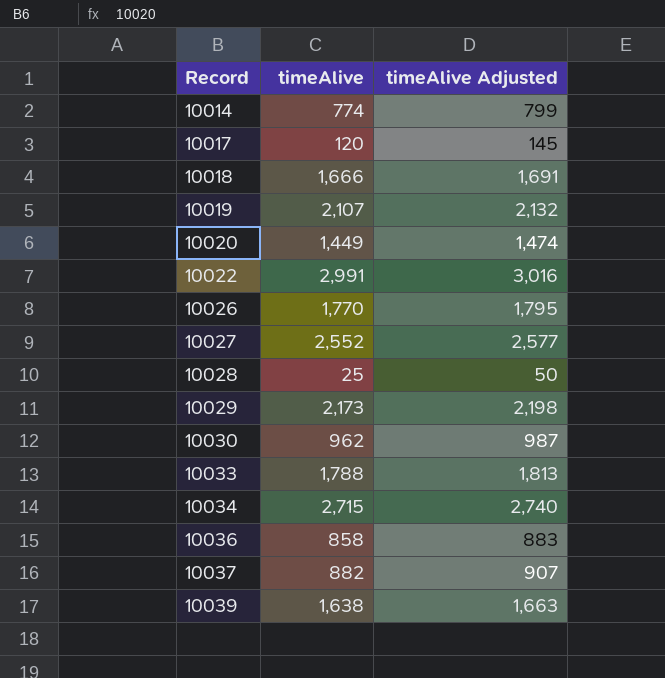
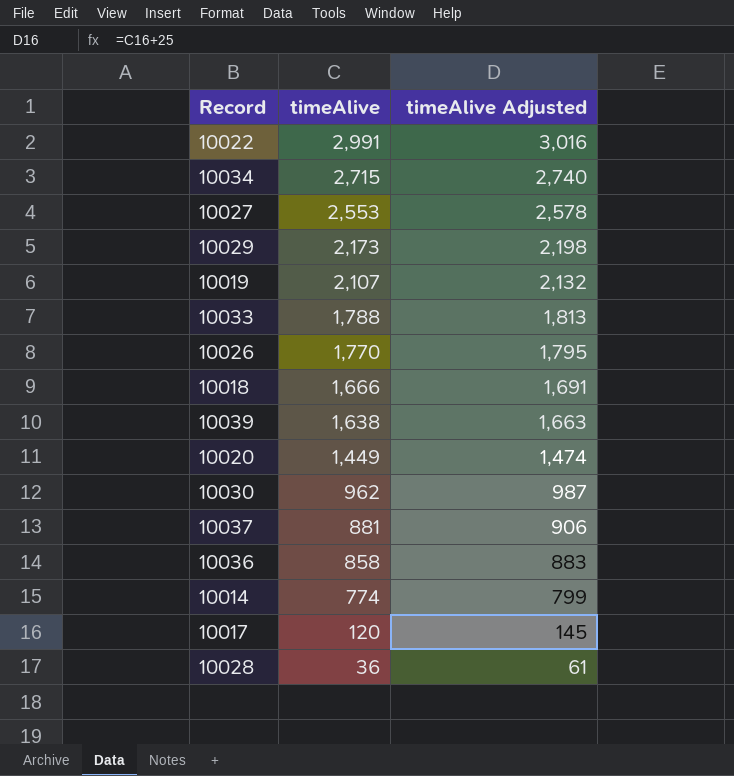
row order: Record ascending -> timeAlive descending
10027 | timeAlive: 2,552 -> 2,553
10027 | timeAlive Adjusted: 2,577 -> 2,578
10037 | timeAlive: 882 -> 881
10037 | timeAlive Adjusted: 907 -> 906
10028 | timeAlive: 25 -> 36
10028 | timeAlive Adjusted: 50 -> 61

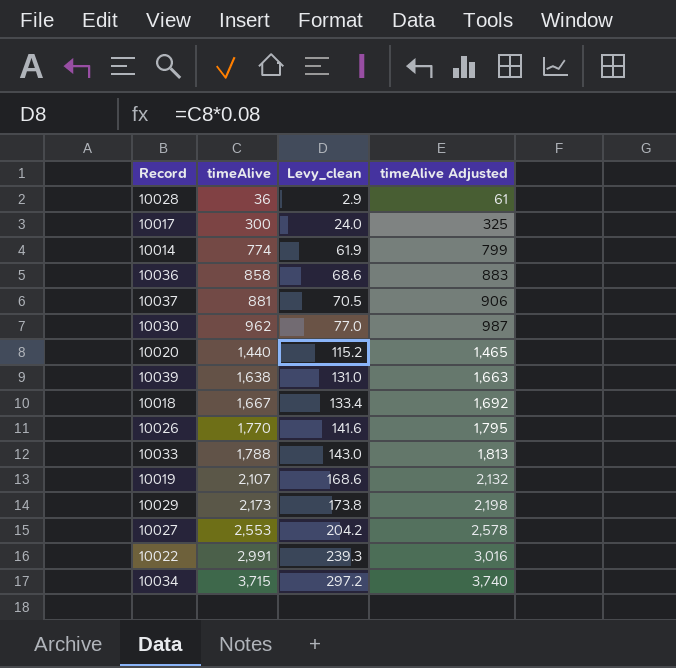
row order: timeAlive descending -> timeAlive ascending
column Levy_clean | formula: none -> [timeAlive] * 0.08
10017 | timeAlive: 120 -> 300
10017 | timeAlive Adjusted: 145 -> 325
10020 | timeAlive: 1,449 -> 1,440
10020 | timeAlive Adjusted: 1,474 -> 1,465
10018 | timeAlive: 1,666 -> 1,667
10018 | timeAlive Adjusted: 1,691 -> 1,692
10034 | timeAlive: 2,715 -> 3,715
10034 | timeAlive Adjusted: 2,740 -> 3,740

